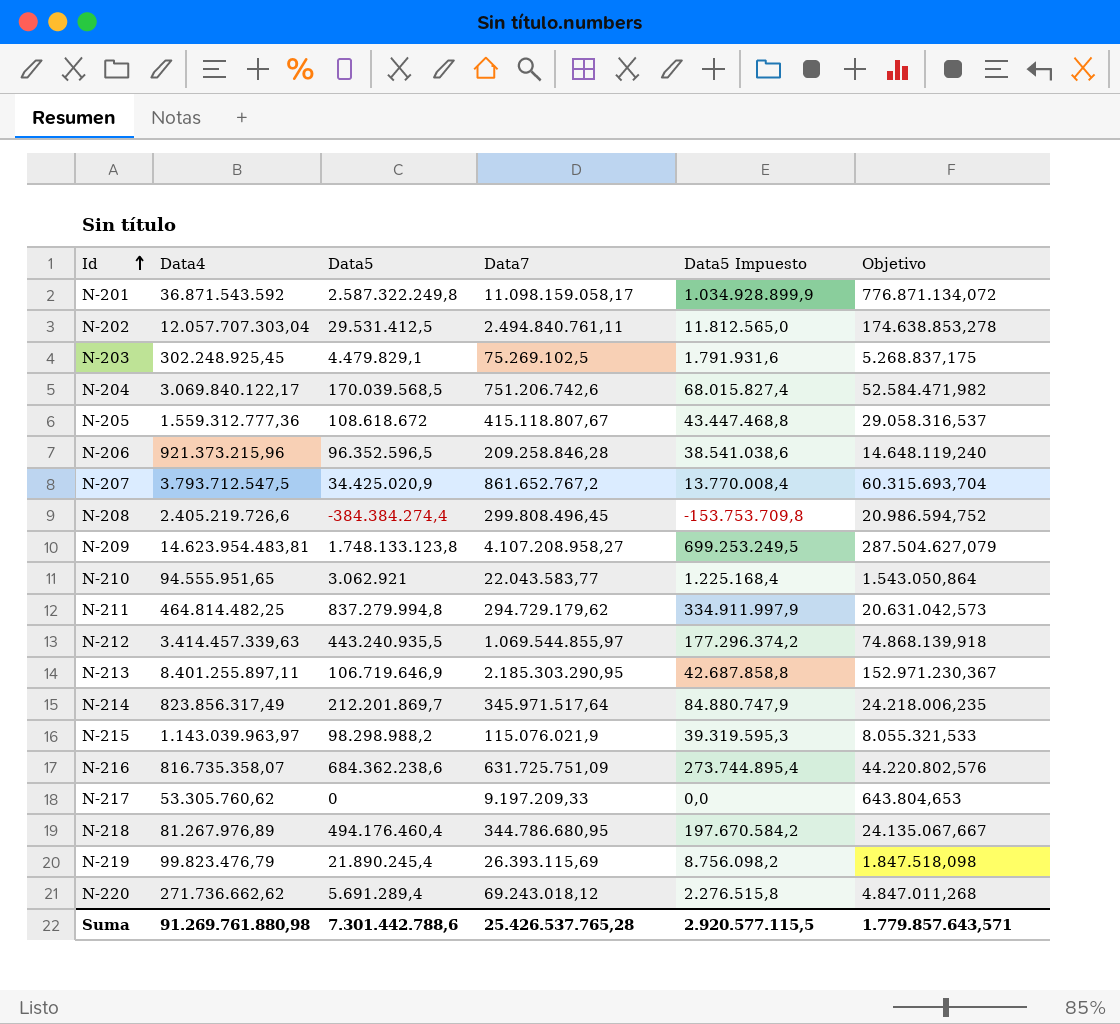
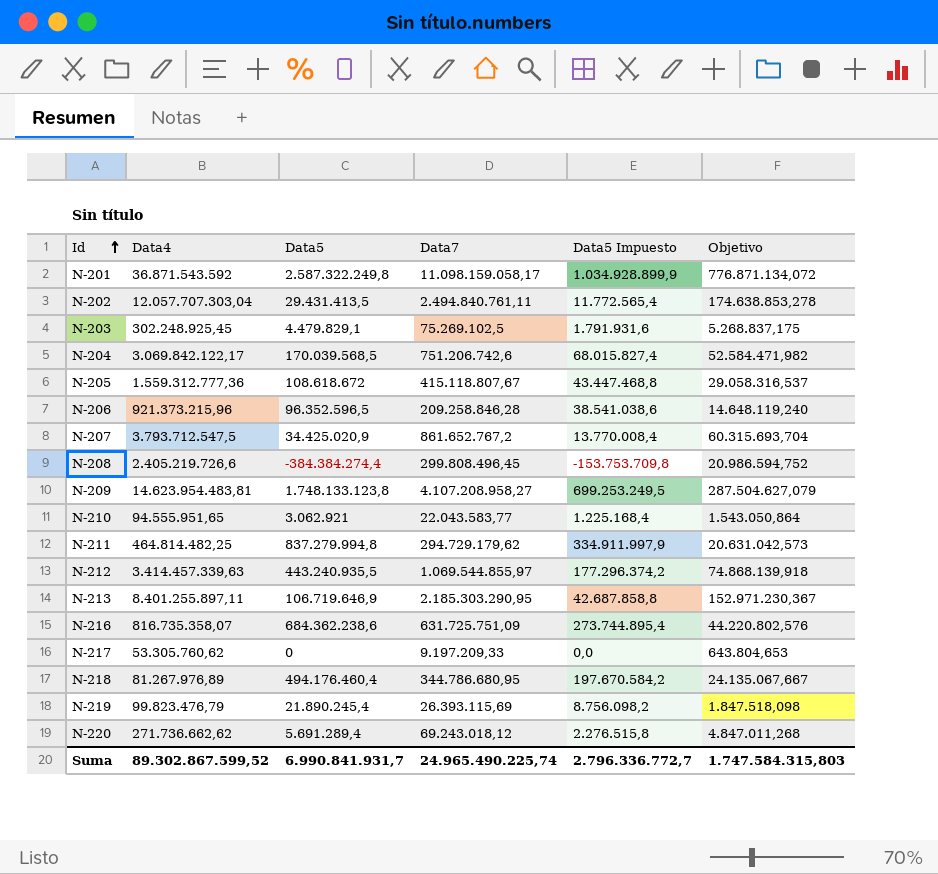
row N-214: 823.856.317,49 | 212.201.869,7 | 345.971.517,64 | 84.880.747,9 | 24.218.006,235 -> none
row N-215: 1.143.039.963,97 | 98.298.988,2 | 115.076.021,9 | 39.319.595,3 | 8.055.321,533 -> none
N-202 | Data5: 29.531.412,5 -> 29.431.413,5
N-202 | Data5 Impuesto: 11.812.565,0 -> 11.772.565,4
N-204 | Data4: 3.069.840.122,17 -> 3.069.842.122,17
Suma | Data4: 91.269.761.880,98 -> 89.302.867.599,52
Suma | Data5: 7.301.442.788,6 -> 6.990.841.931,7
Suma | Data7: 25.426.537.765,28 -> 24.965.490.225,74
Suma | Data5 Impuesto: 2.920.577.115,5 -> 2.796.336.772,7
Suma | Objetivo: 1.779.857.643,571 -> 1.747.584.315,803

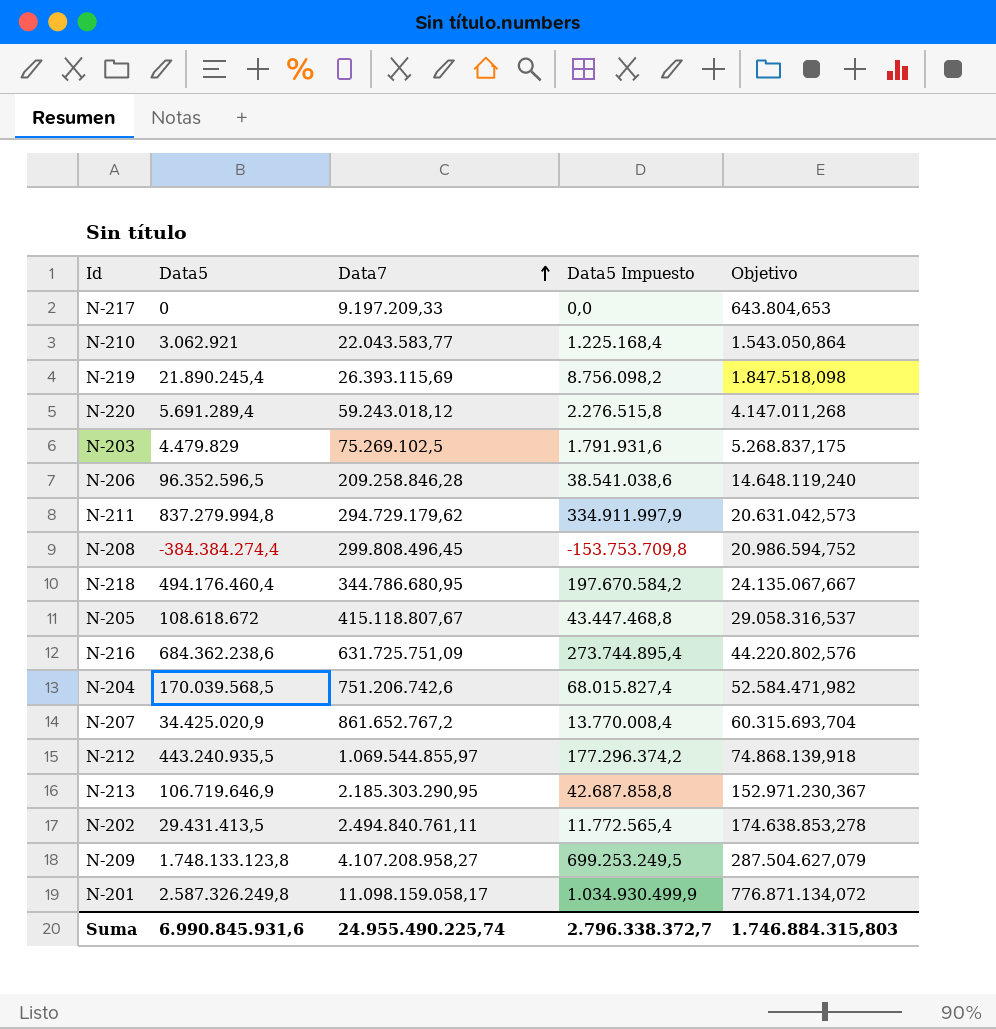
row order: Id ascending -> Data7 ascending
column Data4 | position: 2 -> none
N-220 | Data7: 69.243.018,12 -> 59.243.018,12
N-220 | Objetivo: 4.847.011,268 -> 4.147.011,268
N-203 | Data5: 4.479.829,1 -> 4.479.829
N-201 | Data5: 2.587.322.249,8 -> 2.587.326.249,8
N-201 | Data5 Impuesto: 1.034.928.899,9 -> 1.034.930.499,9
Suma | Data5: 6.990.841.931,7 -> 6.990.845.931,6
Suma | Data7: 24.965.490.225,74 -> 24.955.490.225,74
Suma | Data5 Impuesto: 2.796.336.772,7 -> 2.796.338.372,7
Suma | Objetivo: 1.747.584.315,803 -> 1.746.884.315,803

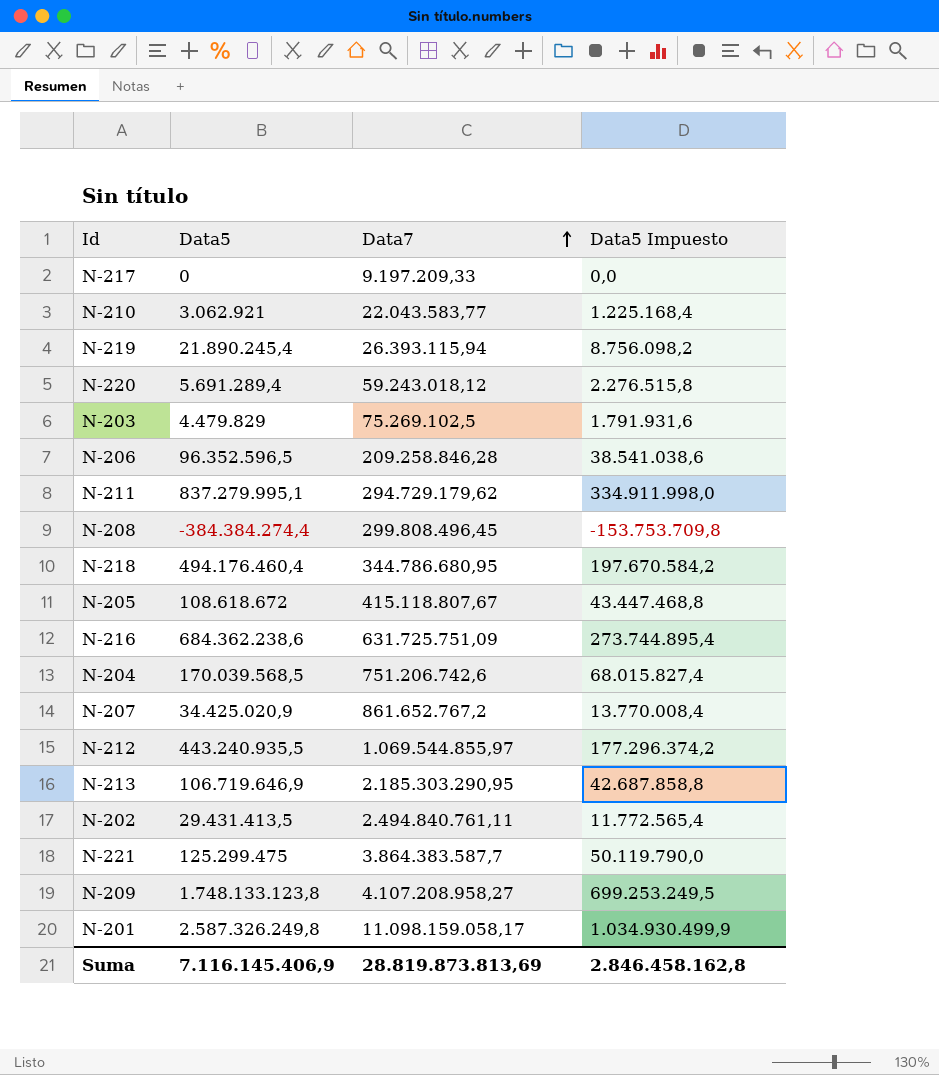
column Objetivo | formula: [Data7] * 0,07 -> none
N-219 | Data7: 26.393.115,69 -> 26.393.115,94
N-211 | Data5: 837.279.994,8 -> 837.279.995,1
N-211 | Data5 Impuesto: 334.911.997,9 -> 334.911.998,0
row N-221: none -> 125.299.475 | 3.864.383.587,7 | 50.119.790,0
Suma | Data5: 6.990.845.931,6 -> 7.116.145.406,9
Suma | Data7: 24.955.490.225,74 -> 28.819.873.813,69
Suma | Data5 Impuesto: 2.796.338.372,7 -> 2.846.458.162,8

